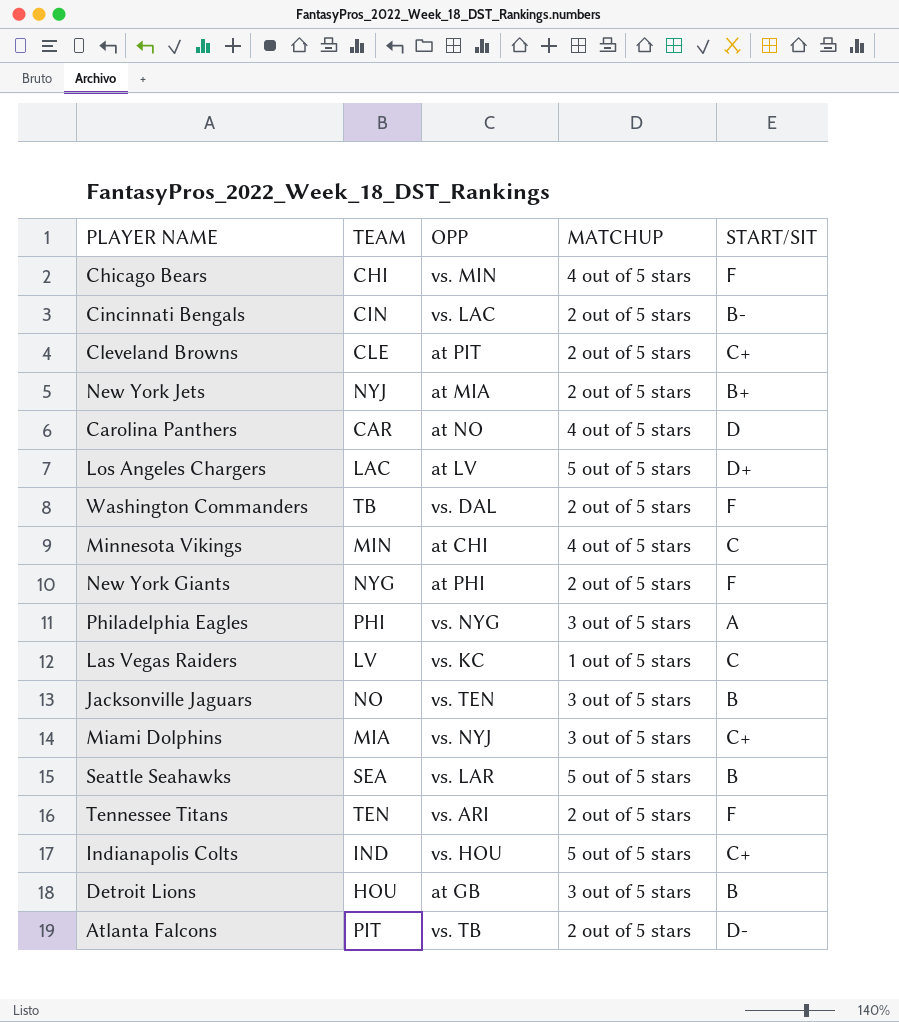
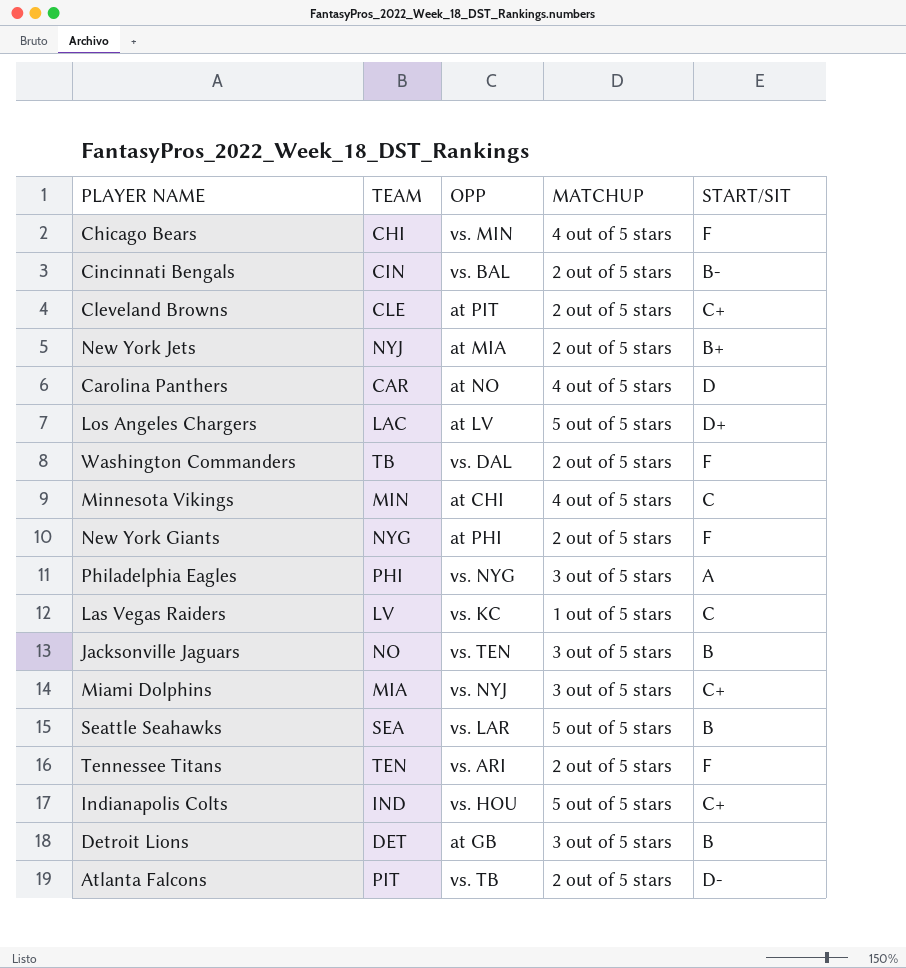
Cincinnati Bengals | OPP: vs. LAC -> vs. BAL
Detroit Lions | TEAM: HOU -> DET

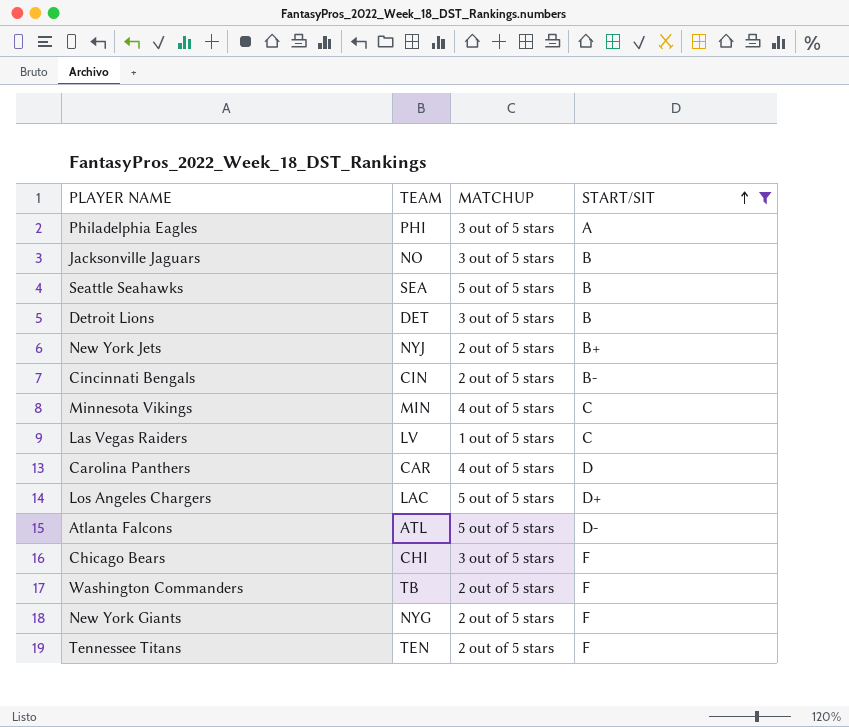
filter: none -> START/SIT != C+
row order: none -> START/SIT ascending
column OPP | position: 3 -> none
Atlanta Falcons | TEAM: PIT -> ATL
Atlanta Falcons | MATCHUP: 2 out of 5 stars -> 5 out of 5 stars
Chicago Bears | MATCHUP: 4 out of 5 stars -> 3 out of 5 stars

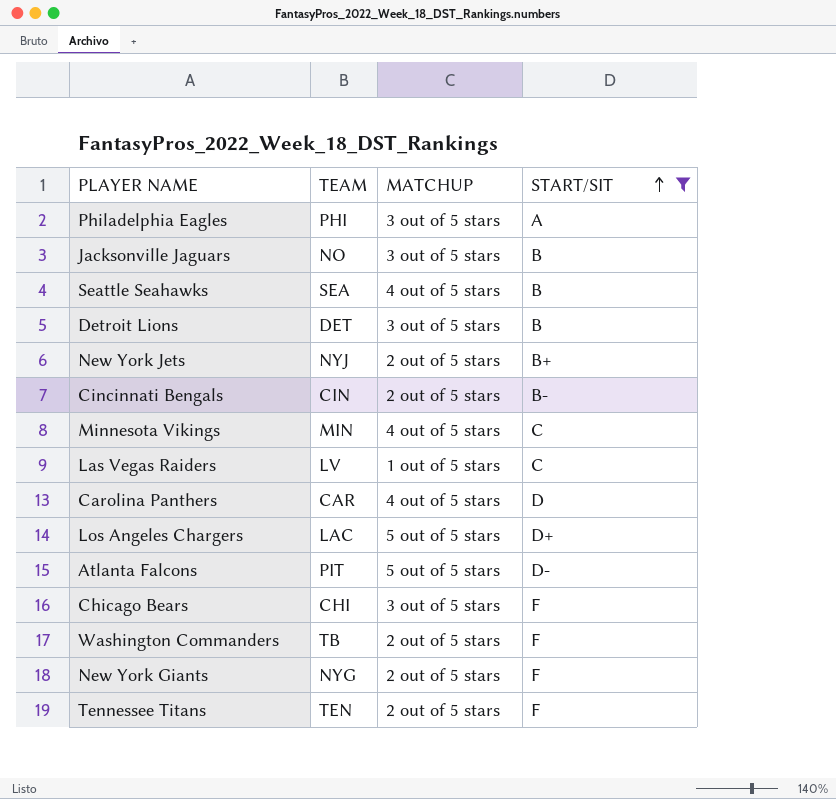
Seattle Seahawks | MATCHUP: 5 out of 5 stars -> 4 out of 5 stars
Atlanta Falcons | TEAM: ATL -> PIT

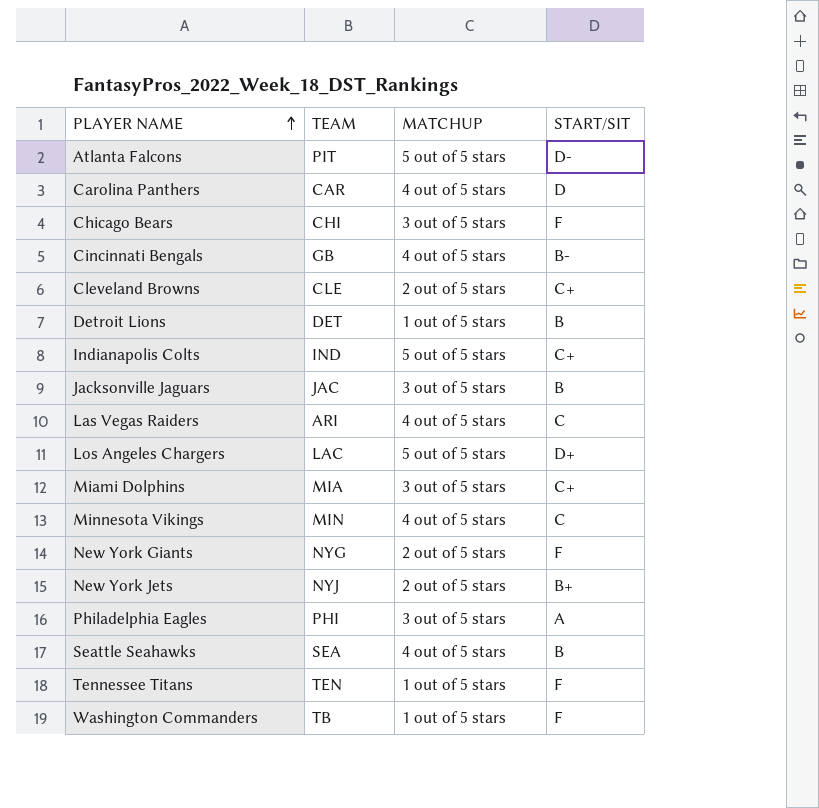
filter: START/SIT != C+ -> none
row order: START/SIT ascending -> PLAYER NAME ascending
Cincinnati Bengals | TEAM: CIN -> GB
Cincinnati Bengals | MATCHUP: 2 out of 5 stars -> 4 out of 5 stars
Detroit Lions | MATCHUP: 3 out of 5 stars -> 1 out of 5 stars
Jacksonville Jaguars | TEAM: NO -> JAC
Las Vegas Raiders | TEAM: LV -> ARI
Las Vegas Raiders | MATCHUP: 1 out of 5 stars -> 4 out of 5 stars
Tennessee Titans | MATCHUP: 2 out of 5 stars -> 1 out of 5 stars
Washington Commanders | MATCHUP: 2 out of 5 stars -> 1 out of 5 stars

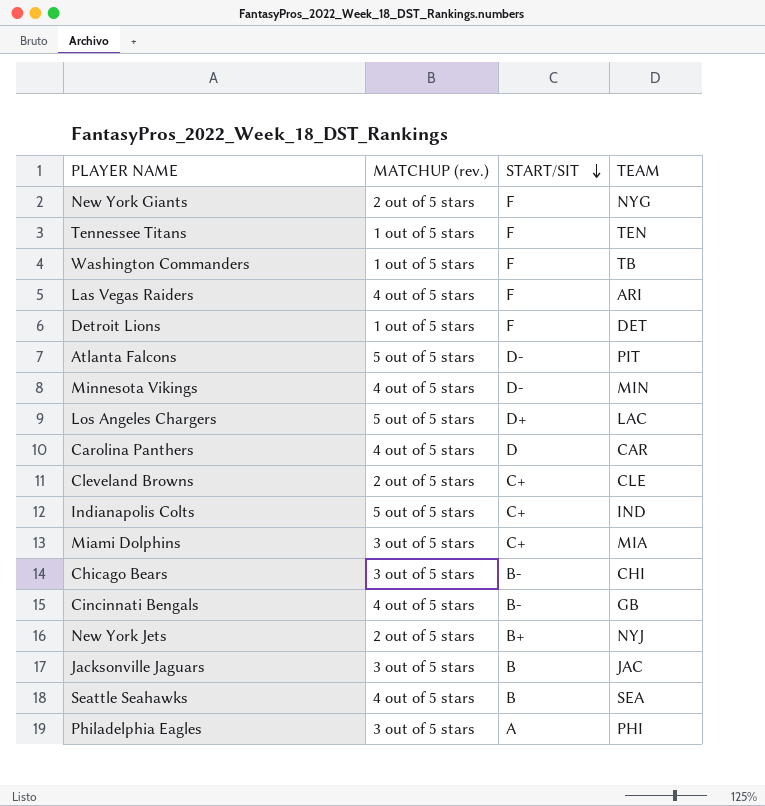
row order: PLAYER NAME ascending -> START/SIT descending
column name: MATCHUP -> MATCHUP (rev.)
column TEAM | position: 2 -> 4
Las Vegas Raiders | START/SIT: C -> F
Detroit Lions | START/SIT: B -> F
Minnesota Vikings | START/SIT: C -> D-
Chicago Bears | START/SIT: F -> B-

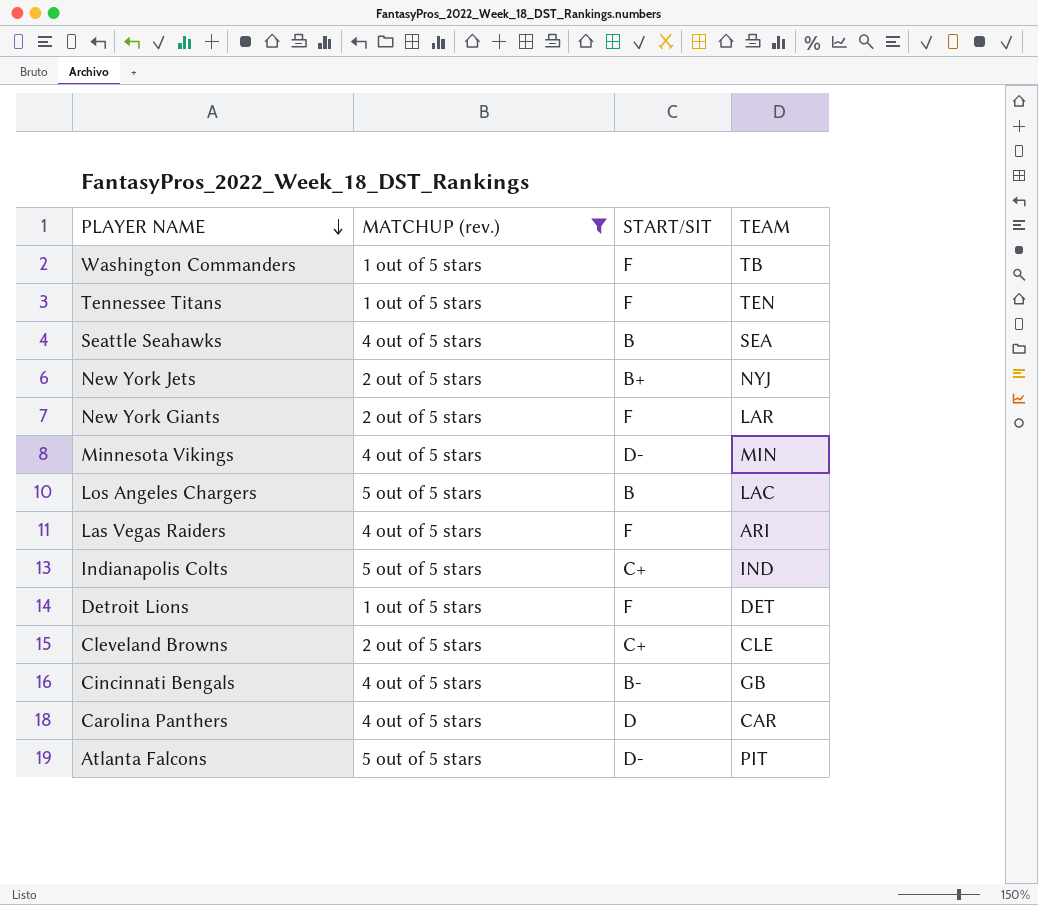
filter: none -> MATCHUP (rev.) != 3 out of 5 stars
row order: START/SIT descending -> PLAYER NAME descending
New York Giants | TEAM: NYG -> LAR
Los Angeles Chargers | START/SIT: D+ -> B

